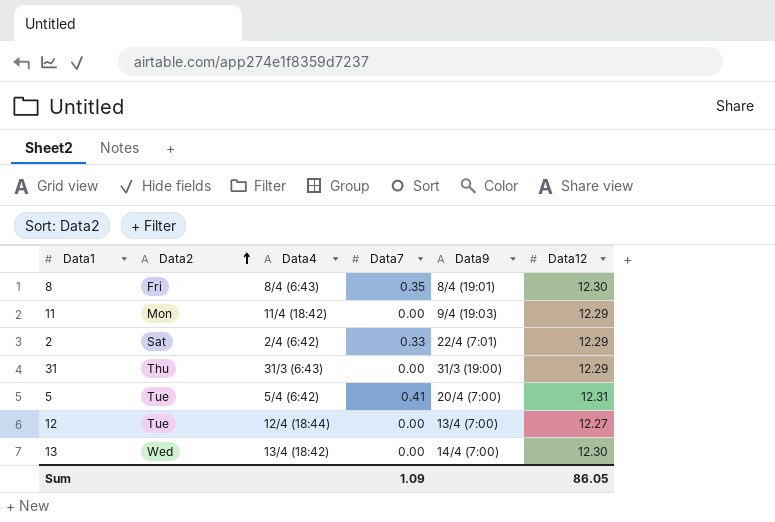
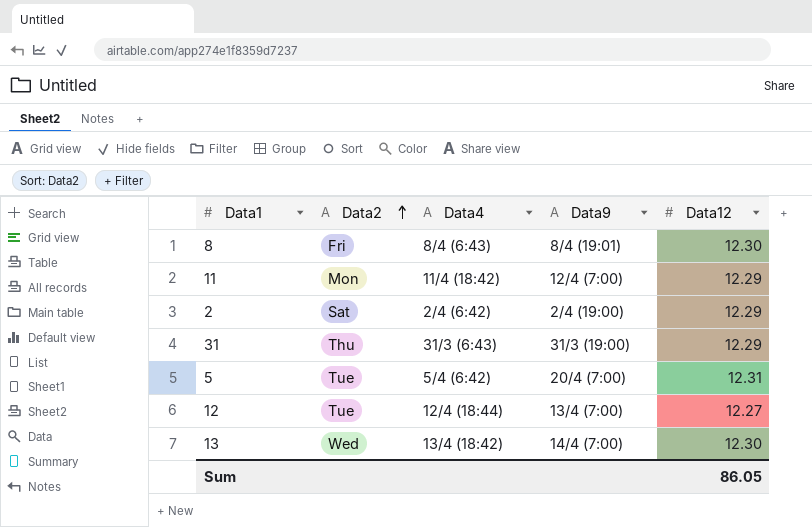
column Data7 | position: 4 -> none
11 | Data9: 9/4 (19:03) -> 12/4 (7:00)
2 | Data9: 22/4 (7:01) -> 2/4 (19:00)

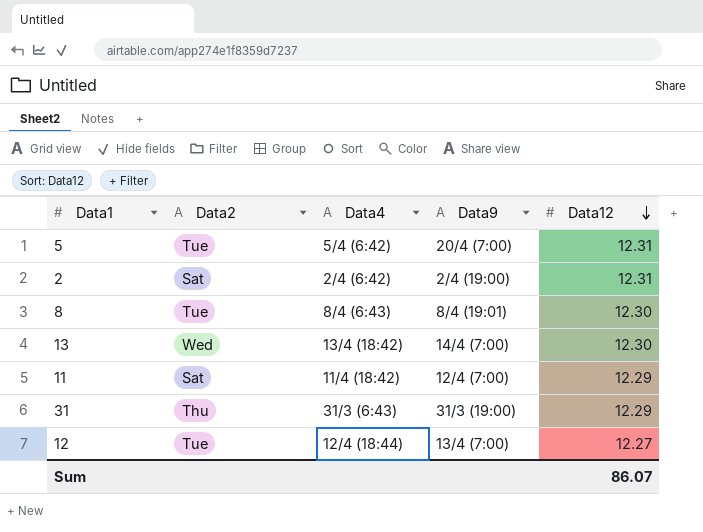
row order: Data2 ascending -> Data12 descending
2 | Data12: 12.29 -> 12.31
8 | Data2: Fri -> Tue
11 | Data2: Mon -> Sat
Sum | Data12: 86.05 -> 86.07

